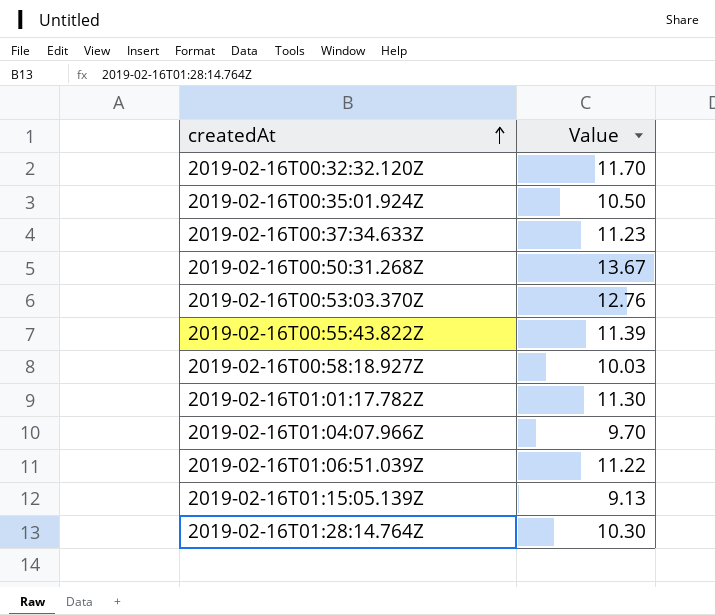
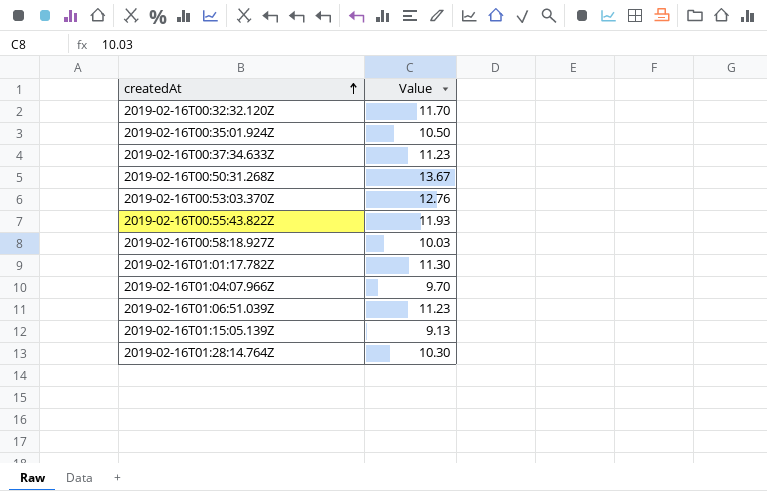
2019-02-16T00:55:43.822Z | Value: 11.39 -> 11.93
2019-02-16T01:06:51.039Z | Value: 11.22 -> 11.23

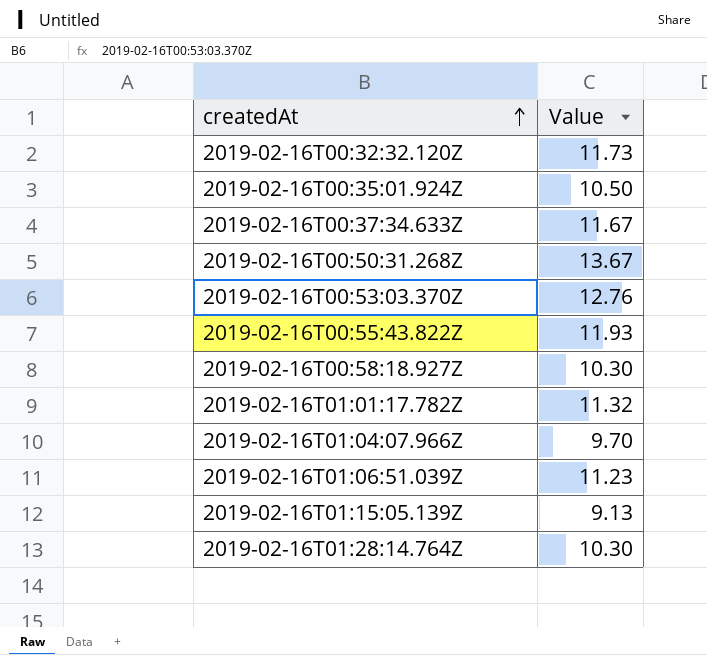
2019-02-16T00:32:32.120Z | Value: 11.70 -> 11.73
2019-02-16T00:37:34.633Z | Value: 11.23 -> 11.67
2019-02-16T00:58:18.927Z | Value: 10.03 -> 10.30
2019-02-16T01:01:17.782Z | Value: 11.30 -> 11.32

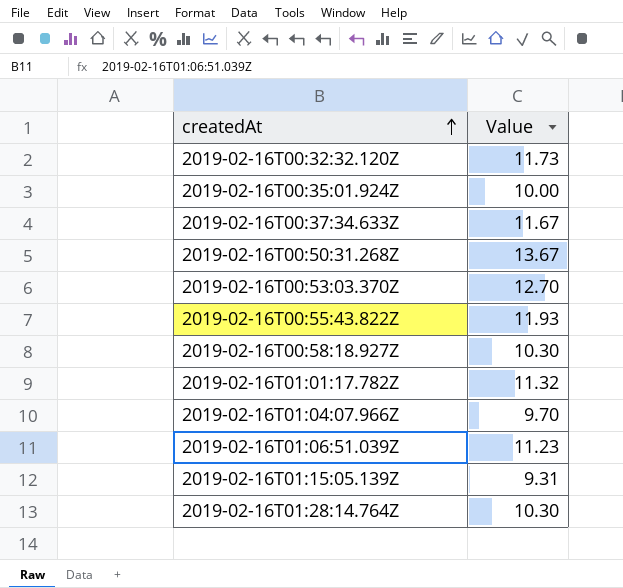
2019-02-16T00:35:01.924Z | Value: 10.50 -> 10.00
2019-02-16T00:53:03.370Z | Value: 12.76 -> 12.70
2019-02-16T01:15:05.139Z | Value: 9.13 -> 9.31

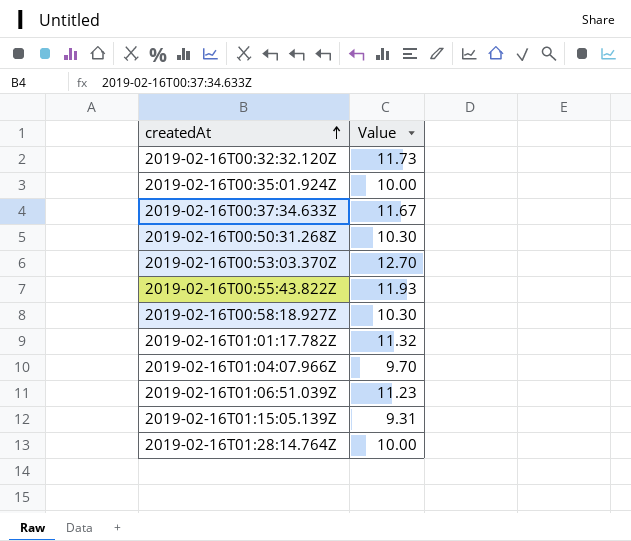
2019-02-16T00:50:31.268Z | Value: 13.67 -> 10.30
2019-02-16T01:28:14.764Z | Value: 10.30 -> 10.00

